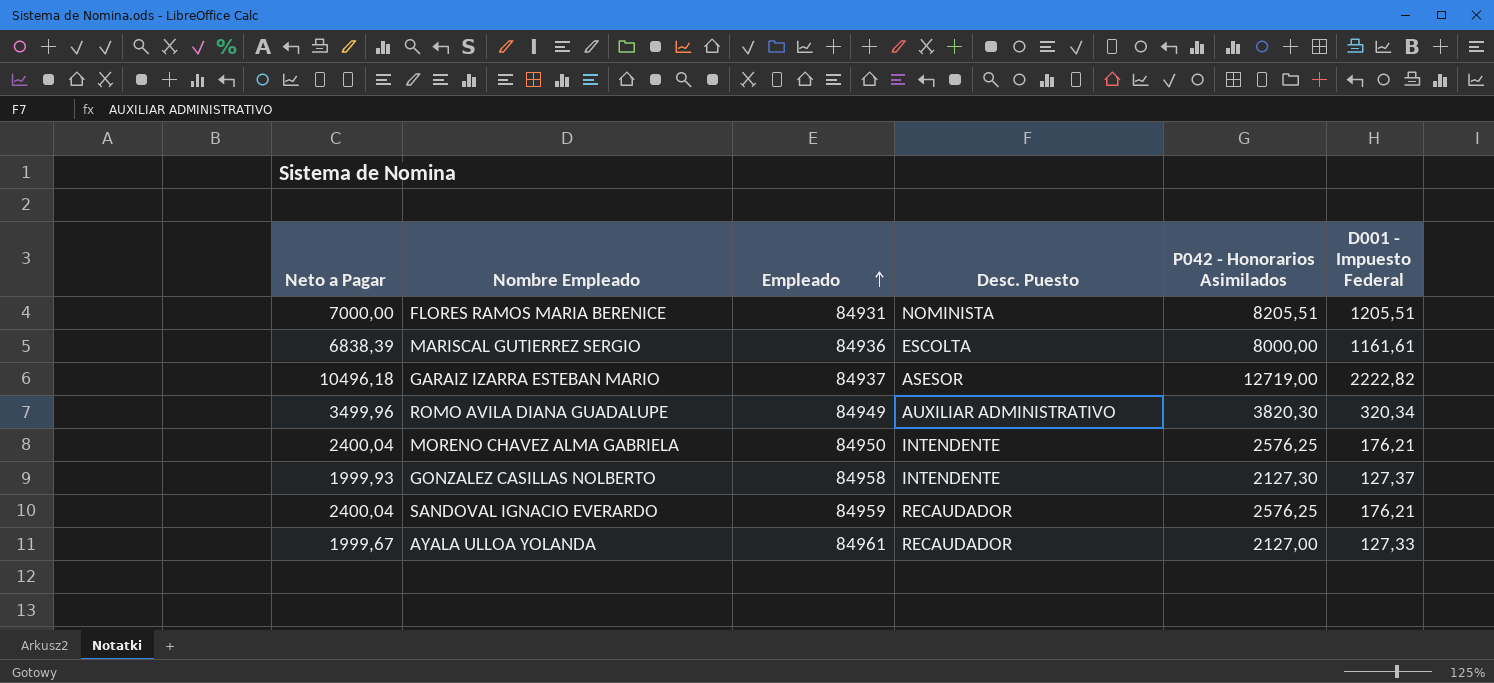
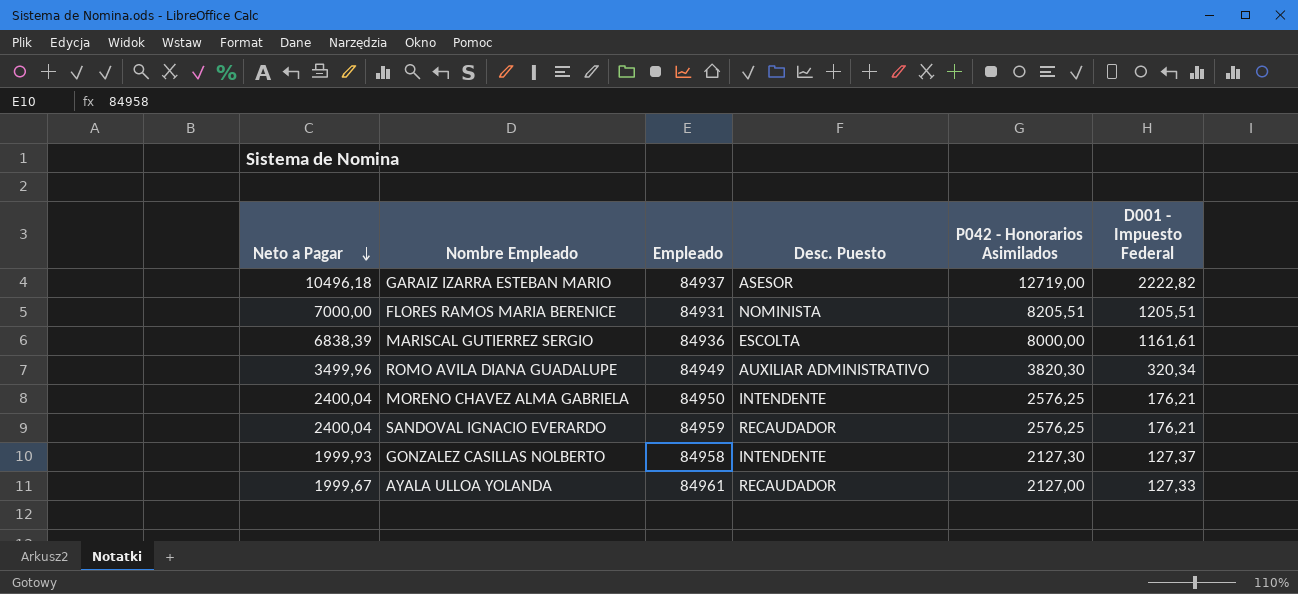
row order: Empleado ascending -> Neto a Pagar descending

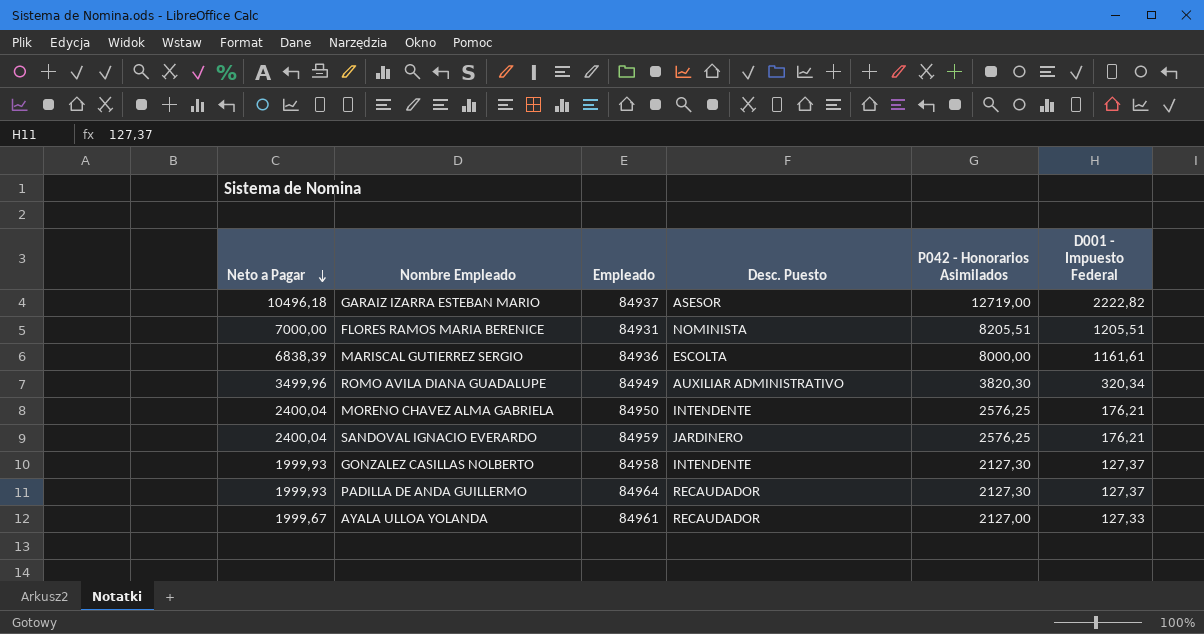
SANDOVAL IGNACIO EVERARDO | Desc. Puesto: RECAUDADOR -> JARDINERO
row PADILLA DE ANDA GUILLERMO: none -> 1999,93 | 84964 | RECAUDADOR | 2127,30 | 127,37

